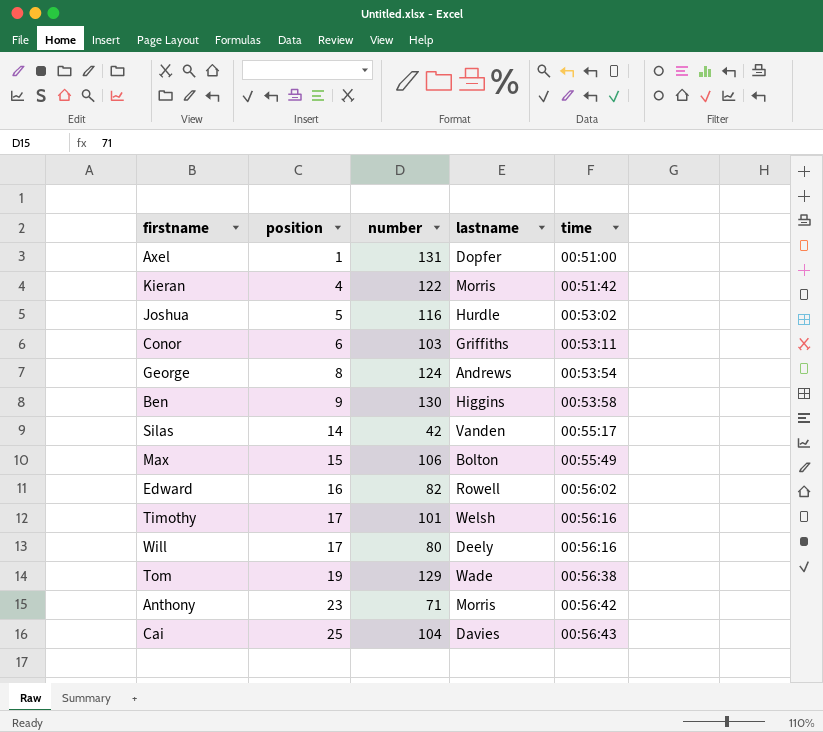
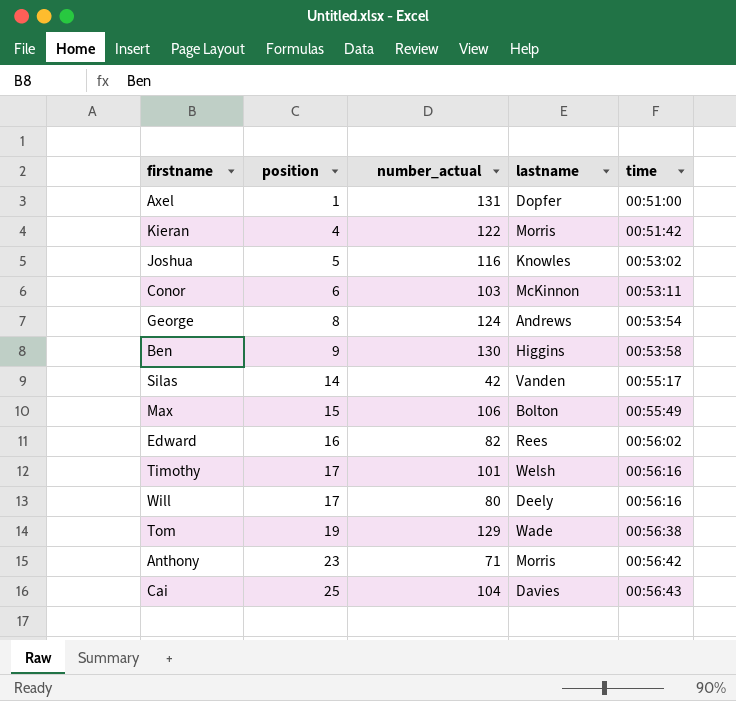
column name: number -> number_actual
Joshua | lastname: Hurdle -> Knowles
Conor | lastname: Griffiths -> McKinnon
Edward | lastname: Rowell -> Rees

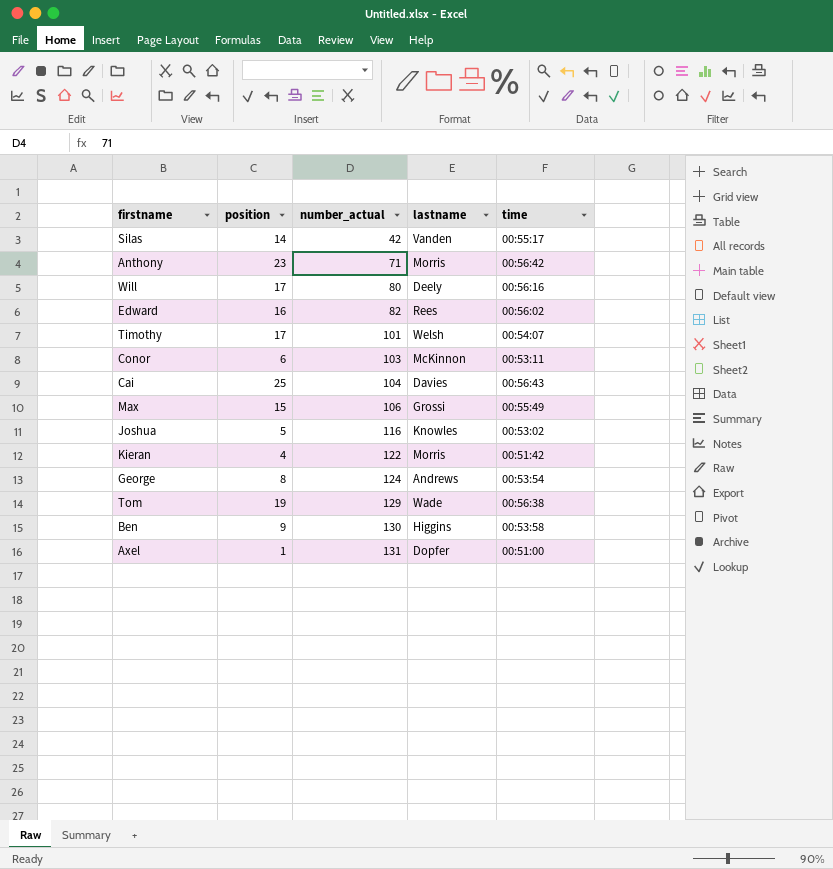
row order: position ascending -> number_actual ascending
Timothy | time: 00:56:16 -> 00:54:07
Max | lastname: Bolton -> Grossi

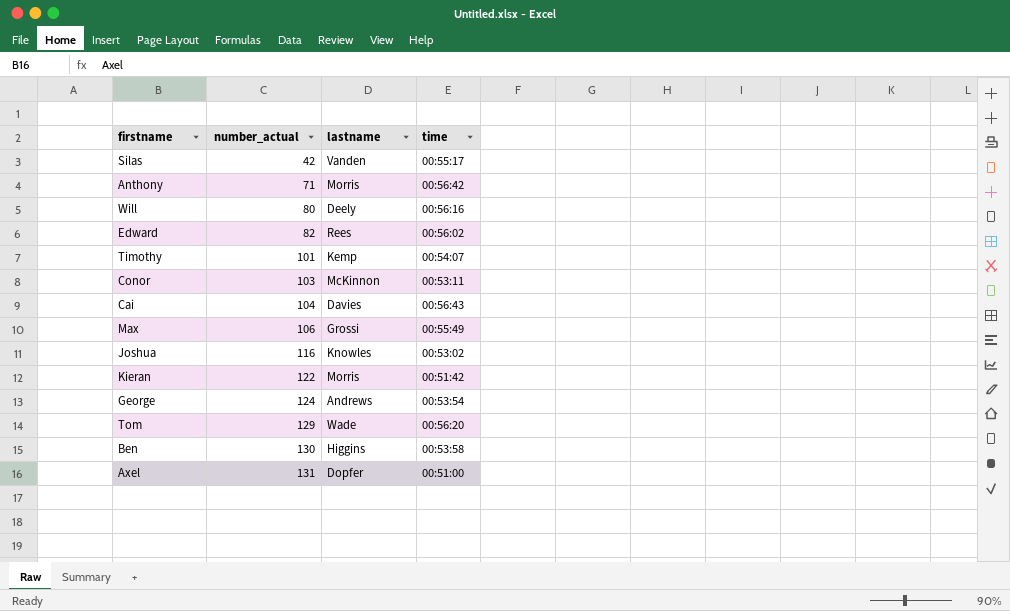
column position | position: 2 -> none
Timothy | lastname: Welsh -> Kemp
Tom | time: 00:56:38 -> 00:56:20

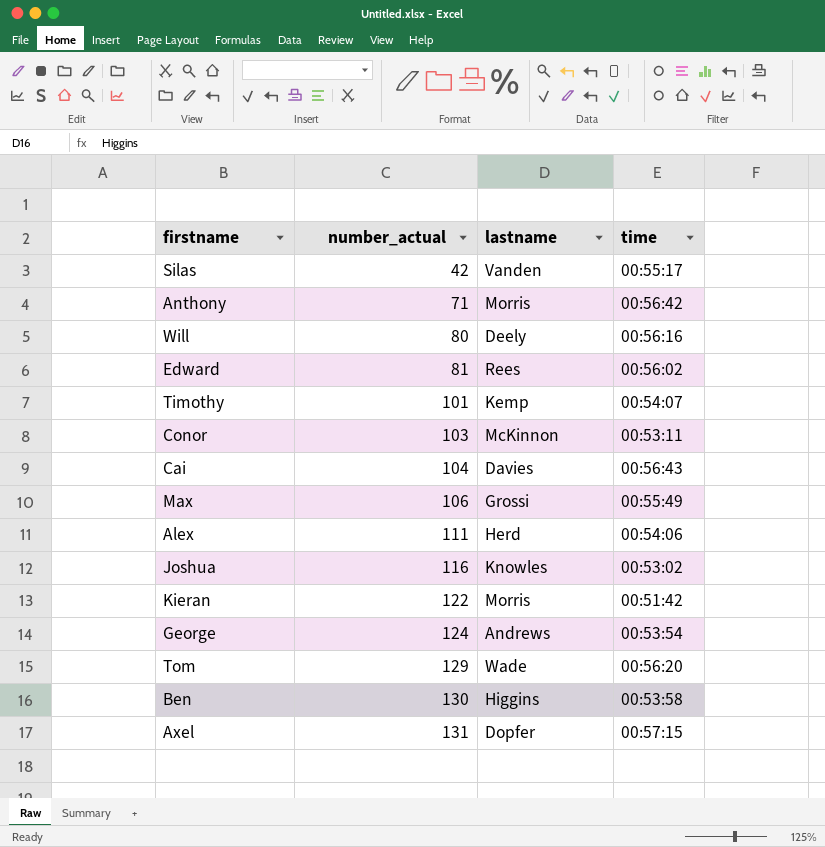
Edward | number_actual: 82 -> 81
row Alex: none -> 111 | Herd | 00:54:06
Axel | time: 00:51:00 -> 00:57:15

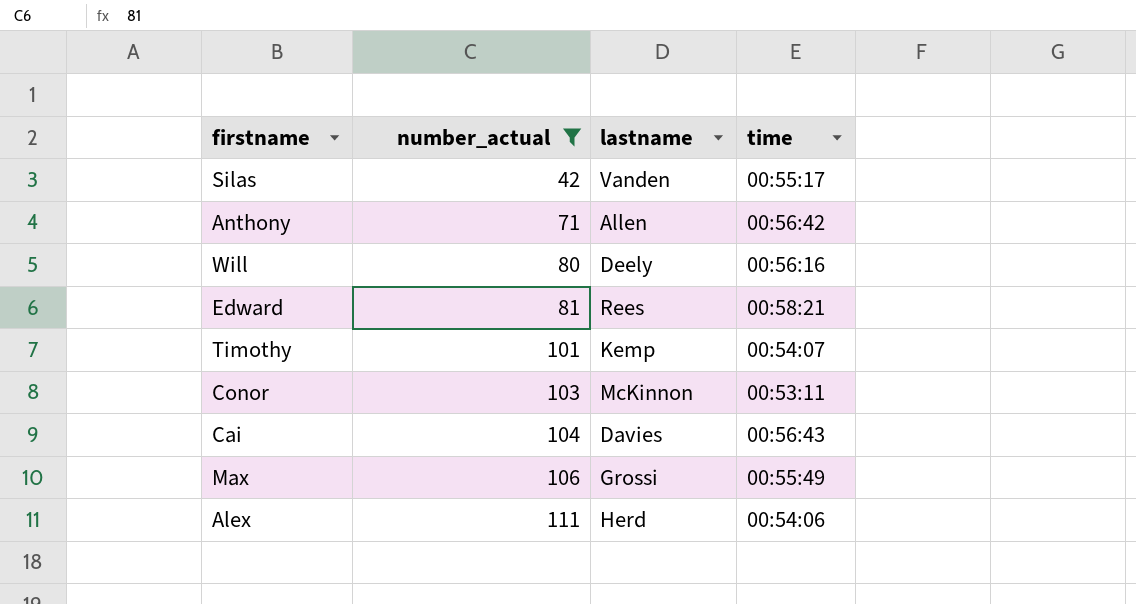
filter: none -> number_actual <= 111
Anthony | lastname: Morris -> Allen
Edward | time: 00:56:02 -> 00:58:21

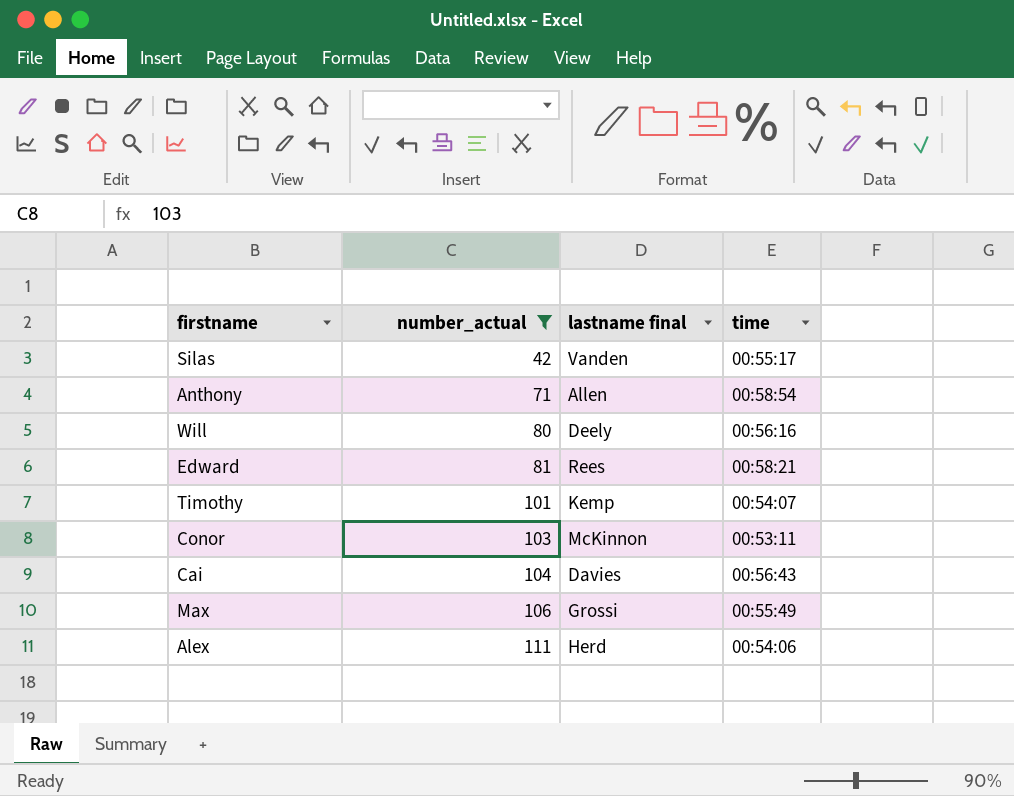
column name: lastname -> lastname final
Anthony | time: 00:56:42 -> 00:58:54

